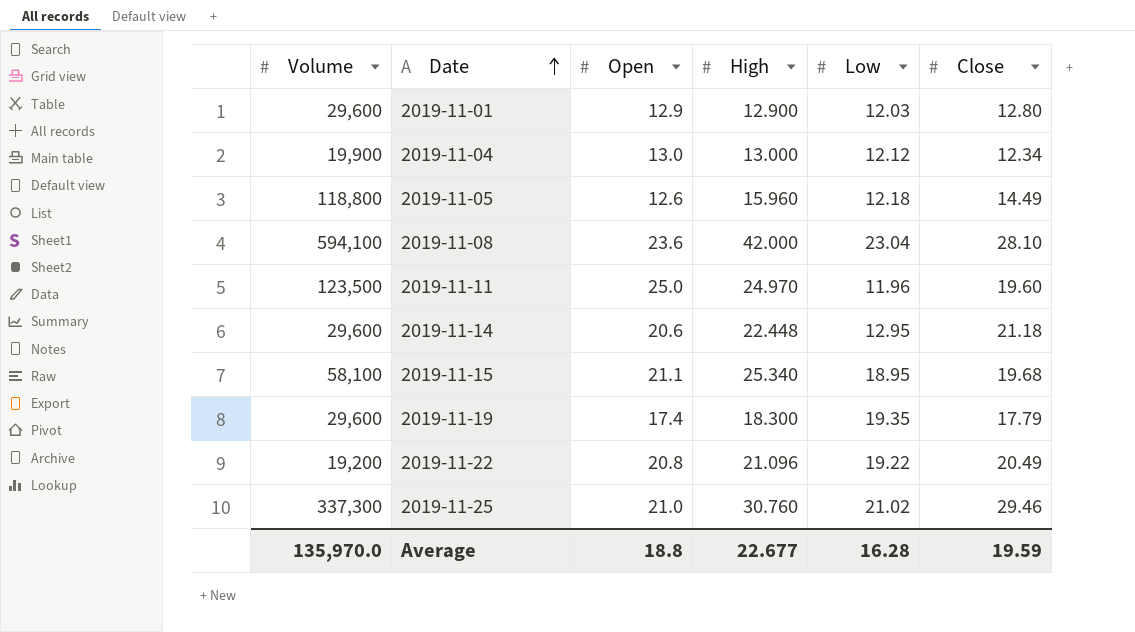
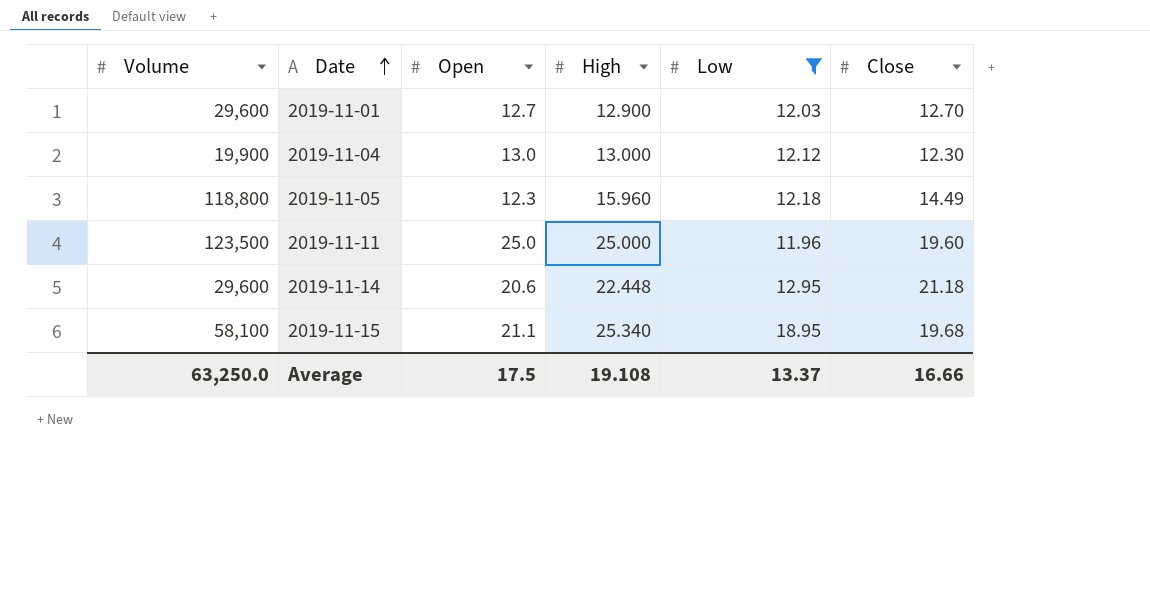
filter: none -> Low <= 18.95
2019-11-01 | Open: 12.9 -> 12.7
2019-11-01 | Close: 12.80 -> 12.70
2019-11-04 | Close: 12.34 -> 12.30
2019-11-05 | Open: 12.6 -> 12.3
2019-11-11 | High: 24.970 -> 25.000
Average | Volume: 135,970.0 -> 63,250.0
Average | Open: 18.8 -> 17.5
Average | High: 22.677 -> 19.108
Average | Low: 16.28 -> 13.37
Average | Close: 19.59 -> 16.66

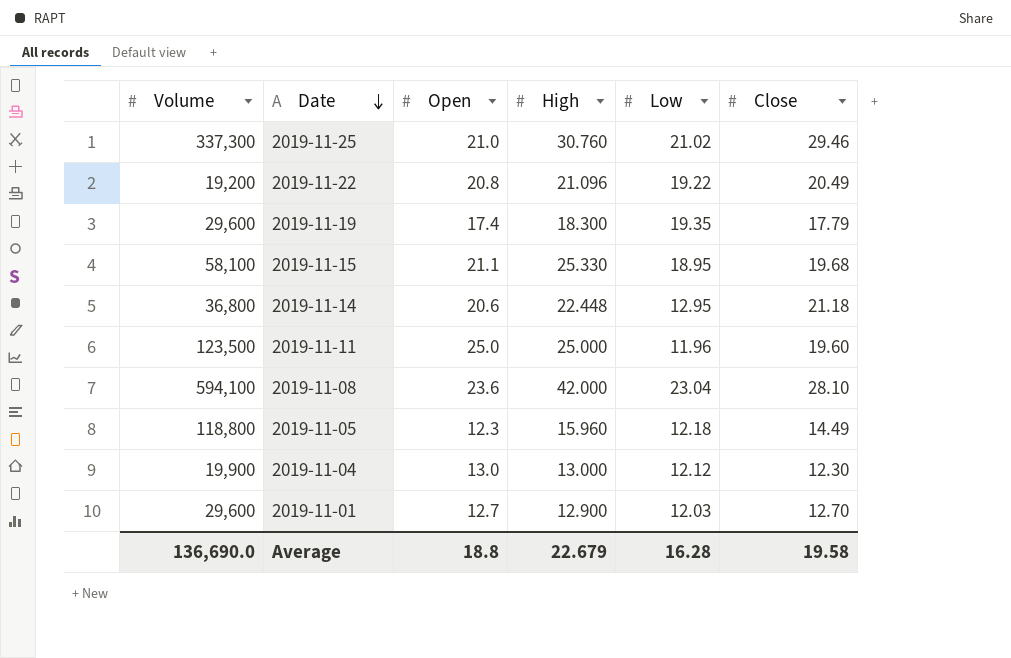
filter: Low <= 18.95 -> none
row order: Date ascending -> Date descending
2019-11-15 | High: 25.340 -> 25.330
2019-11-14 | Volume: 29,600 -> 36,800
Average | Volume: 63,250.0 -> 136,690.0
Average | Open: 17.5 -> 18.8
Average | High: 19.108 -> 22.679
Average | Low: 13.37 -> 16.28
Average | Close: 16.66 -> 19.58

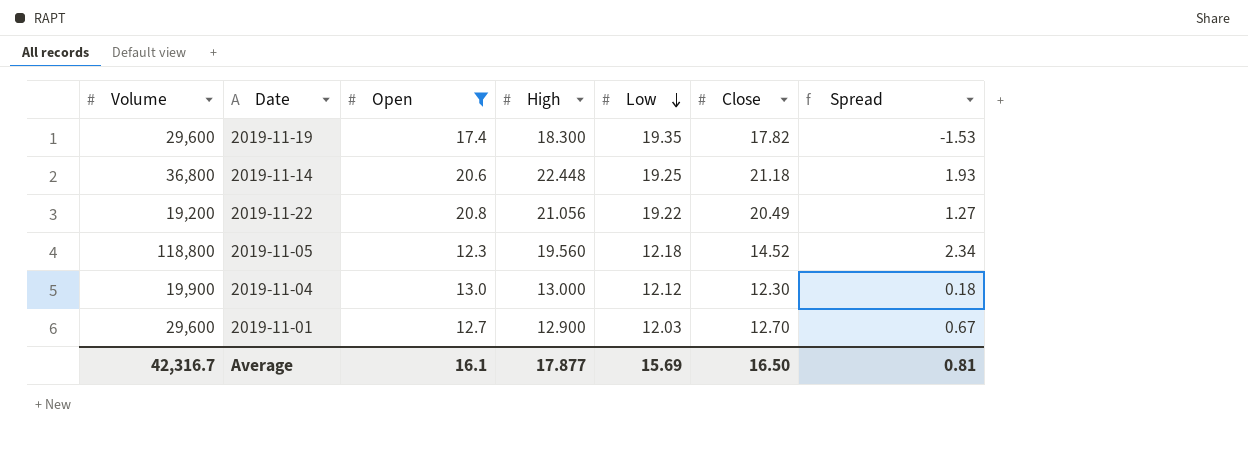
filter: none -> Open <= 20.8
row order: Date descending -> Low descending
column Spread | formula: none -> [Close] - [Low]
2019-11-19 | Close: 17.79 -> 17.82
2019-11-14 | Low: 12.95 -> 19.25
2019-11-22 | High: 21.096 -> 21.056
2019-11-05 | High: 15.960 -> 19.560
2019-11-05 | Close: 14.49 -> 14.52
Average | Volume: 136,690.0 -> 42,316.7
Average | Open: 18.8 -> 16.1
Average | High: 22.679 -> 17.877
Average | Low: 16.28 -> 15.69
Average | Close: 19.58 -> 16.50

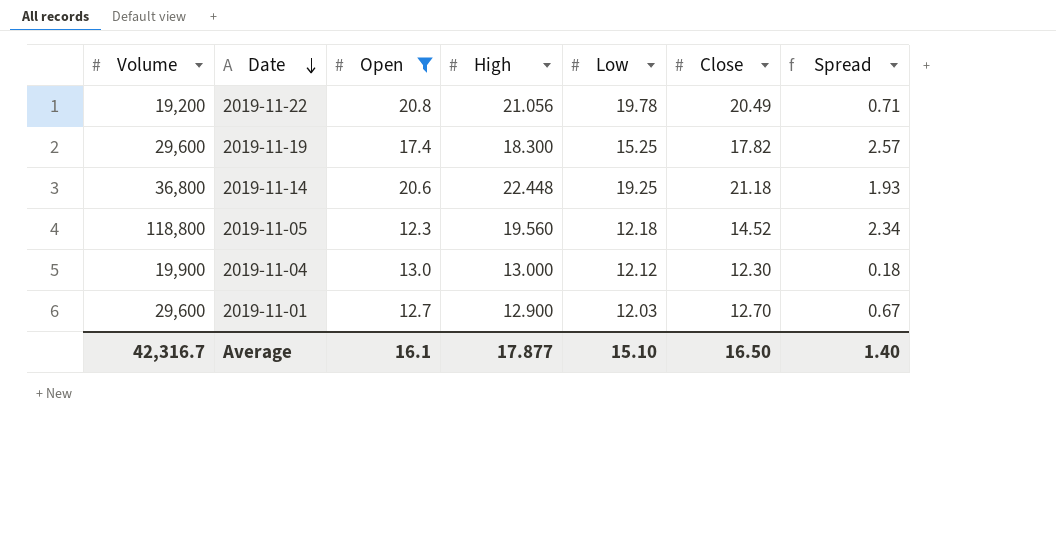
row order: Low descending -> Date descending
2019-11-22 | Low: 19.22 -> 19.78
2019-11-22 | Spread: 1.27 -> 0.71
2019-11-19 | Low: 19.35 -> 15.25
2019-11-19 | Spread: -1.53 -> 2.57
Average | Low: 15.69 -> 15.10
Average | Spread: 0.81 -> 1.40

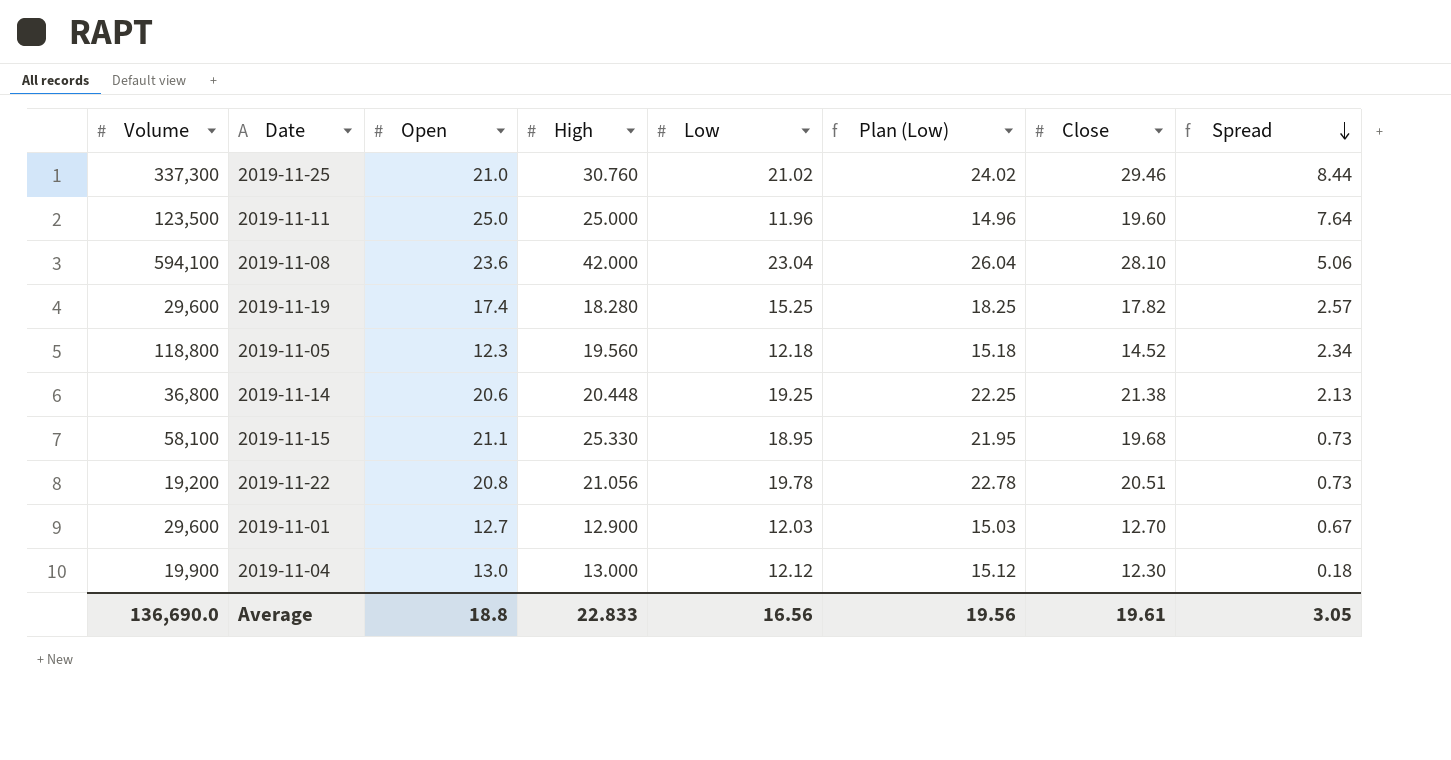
filter: Open <= 20.8 -> none
row order: Date descending -> Spread descending
column Plan (Low) | formula: none -> [Low] + 3
2019-11-19 | High: 18.300 -> 18.280
2019-11-14 | High: 22.448 -> 20.448
2019-11-14 | Close: 21.18 -> 21.38
2019-11-14 | Spread: 1.93 -> 2.13
2019-11-22 | Close: 20.49 -> 20.51
2019-11-22 | Spread: 0.71 -> 0.73
Average | Volume: 42,316.7 -> 136,690.0
Average | Open: 16.1 -> 18.8
Average | High: 17.877 -> 22.833
Average | Low: 15.10 -> 16.56
Average | Close: 16.50 -> 19.61
Average | Spread: 1.40 -> 3.05

